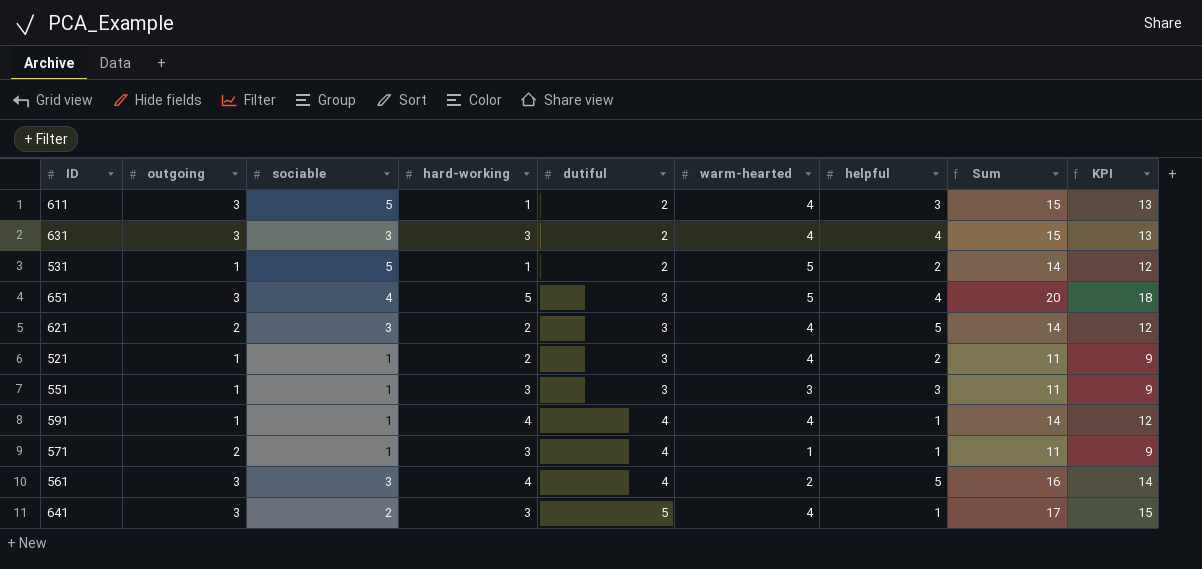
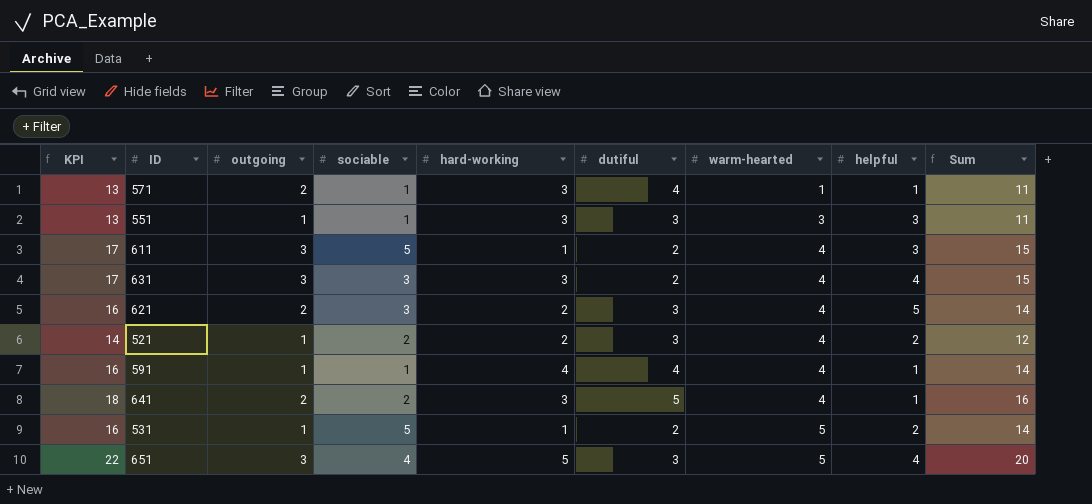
row order: dutiful ascending -> warm-hearted ascending
column KPI | formula: [Sum] - 2 -> [Sum] + 2
column KPI | position: 9 -> 1
row 561: 3 | 3 | 4 | 4 | 2 | 5 | 16 | 14 -> none
521 | sociable: 1 -> 2
521 | Sum: 11 -> 12
641 | outgoing: 3 -> 2
641 | Sum: 17 -> 16

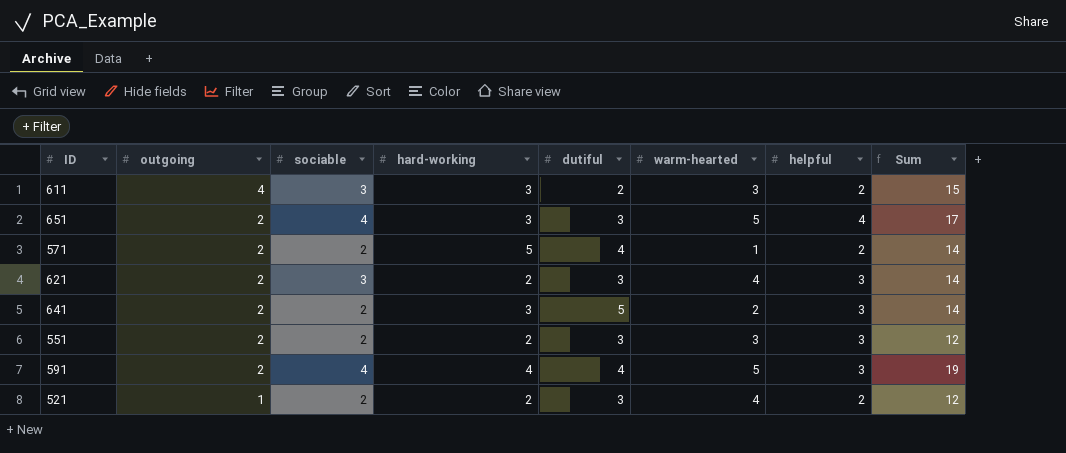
row order: warm-hearted ascending -> outgoing descending
column KPI | formula: [Sum] + 2 -> none
row 631: 17 | 3 | 3 | 3 | 2 | 4 | 4 | 15 -> none
row 531: 16 | 1 | 5 | 1 | 2 | 5 | 2 | 14 -> none
611 | outgoing: 3 -> 4
611 | sociable: 5 -> 3
611 | hard-working: 1 -> 3
611 | warm-hearted: 4 -> 3
611 | helpful: 3 -> 2
651 | outgoing: 3 -> 2
651 | hard-working: 5 -> 3
651 | Sum: 20 -> 17
571 | sociable: 1 -> 2
571 | hard-working: 3 -> 5
571 | helpful: 1 -> 2
571 | Sum: 11 -> 14
621 | helpful: 5 -> 3
641 | warm-hearted: 4 -> 2
641 | helpful: 1 -> 3
641 | Sum: 16 -> 14
551 | outgoing: 1 -> 2
551 | sociable: 1 -> 2
551 | hard-working: 3 -> 2
551 | Sum: 11 -> 12
591 | outgoing: 1 -> 2
591 | sociable: 1 -> 4
591 | warm-hearted: 4 -> 5
591 | helpful: 1 -> 3
591 | Sum: 14 -> 19

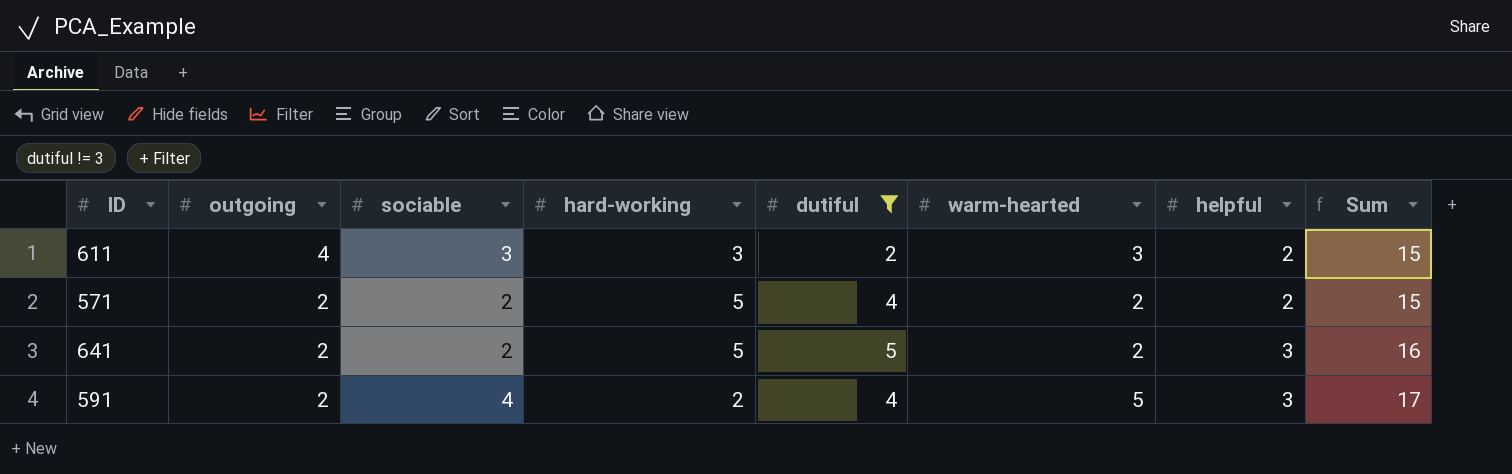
filter: none -> dutiful != 3
571 | warm-hearted: 1 -> 2
571 | Sum: 14 -> 15
641 | hard-working: 3 -> 5
641 | Sum: 14 -> 16
591 | hard-working: 4 -> 2
591 | Sum: 19 -> 17

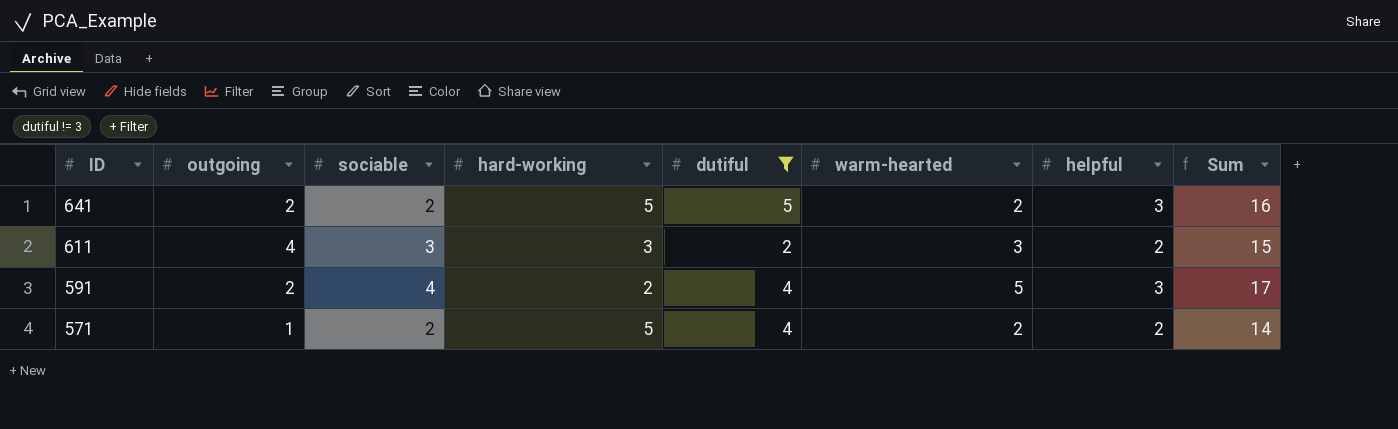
row order: outgoing descending -> ID descending
571 | outgoing: 2 -> 1
571 | Sum: 15 -> 14

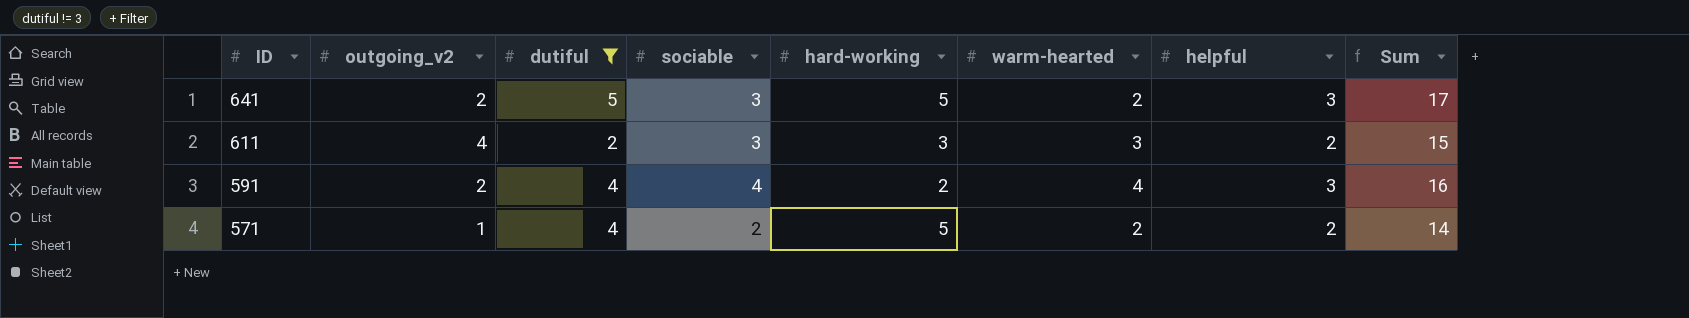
column name: outgoing -> outgoing_v2
column dutiful | position: 5 -> 3
641 | sociable: 2 -> 3
641 | Sum: 16 -> 17
591 | warm-hearted: 5 -> 4
591 | Sum: 17 -> 16

